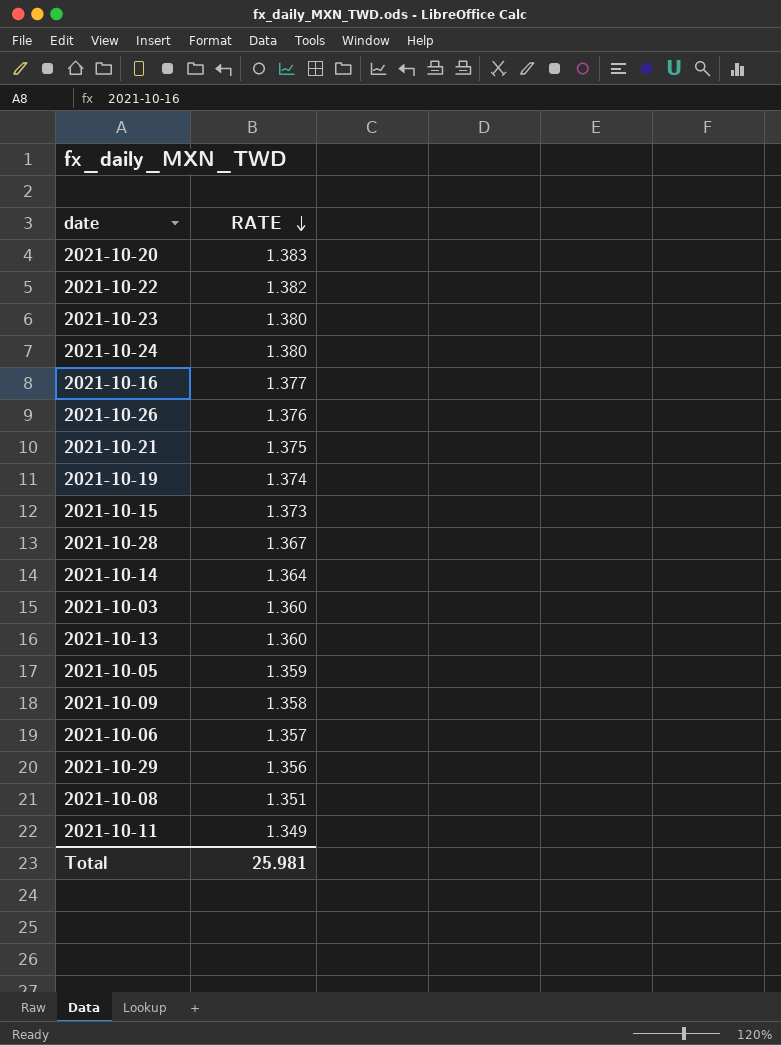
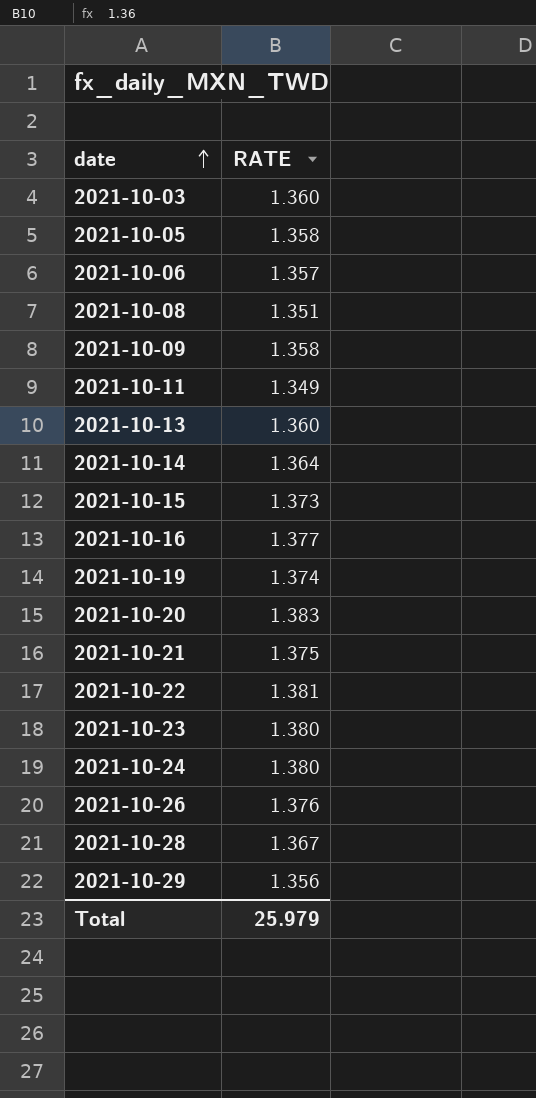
row order: RATE descending -> date ascending
2021-10-05 | RATE: 1.359 -> 1.358
2021-10-22 | RATE: 1.382 -> 1.381
Total | RATE: 25.981 -> 25.979

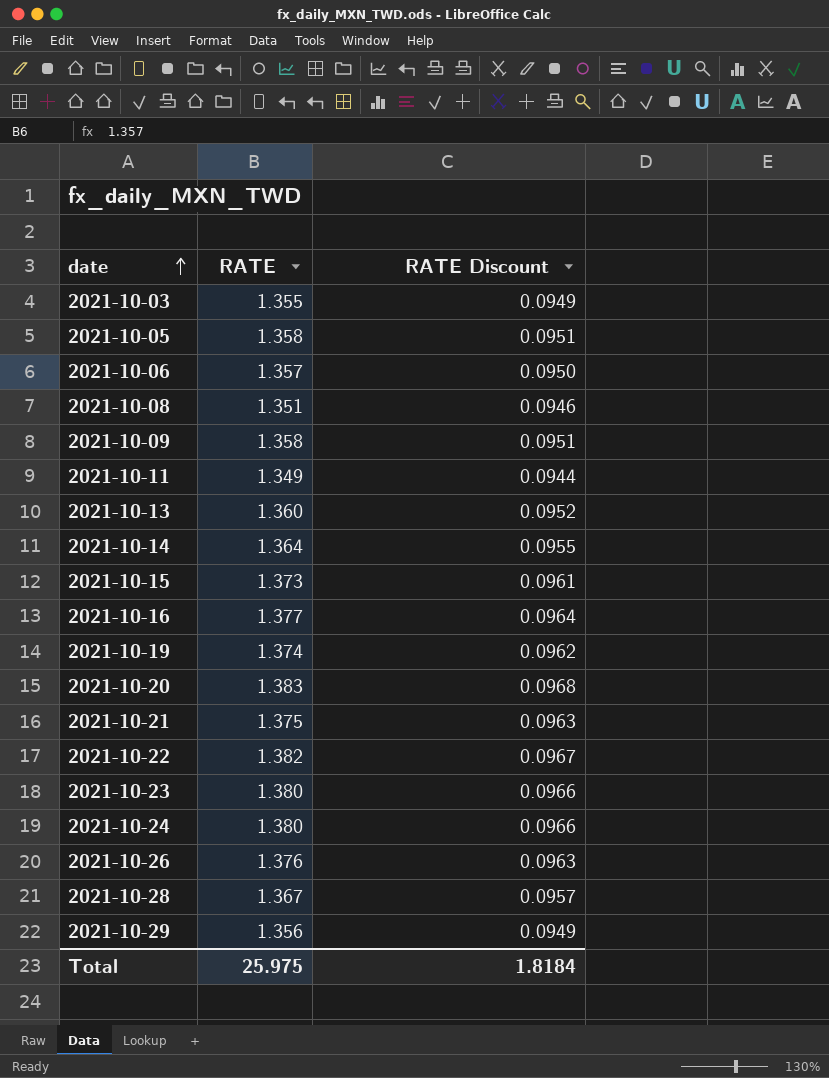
column RATE Discount | formula: none -> [RATE] * 0.07
2021-10-03 | RATE: 1.360 -> 1.355
2021-10-22 | RATE: 1.381 -> 1.382
Total | RATE: 25.979 -> 25.975

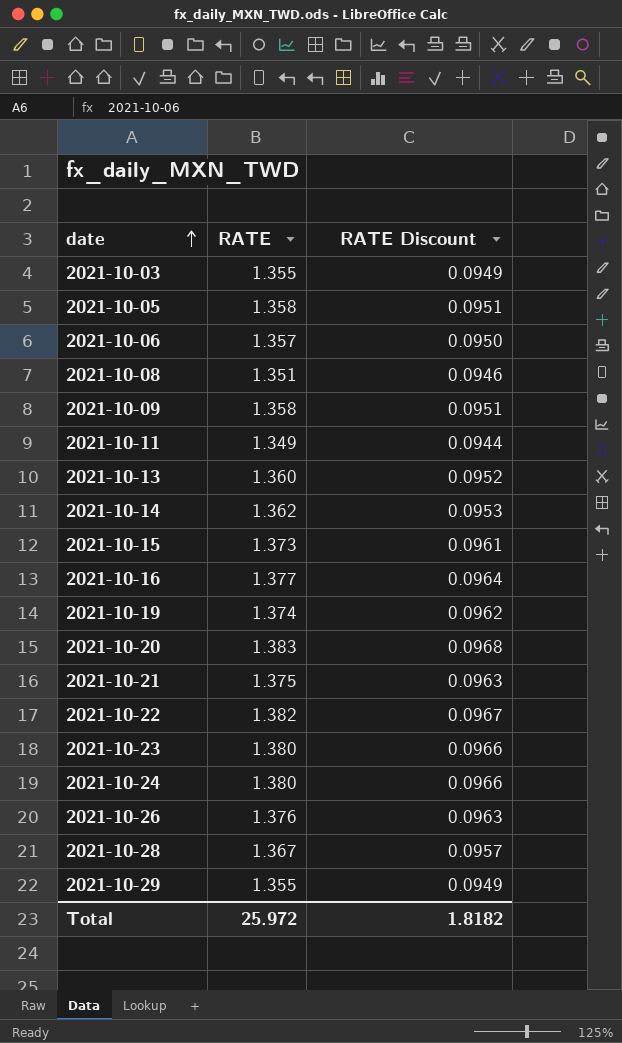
2021-10-14 | RATE: 1.364 -> 1.362
2021-10-14 | RATE Discount: 0.0955 -> 0.0953
2021-10-29 | RATE: 1.356 -> 1.355
Total | RATE: 25.975 -> 25.972
Total | RATE Discount: 1.8184 -> 1.8182

